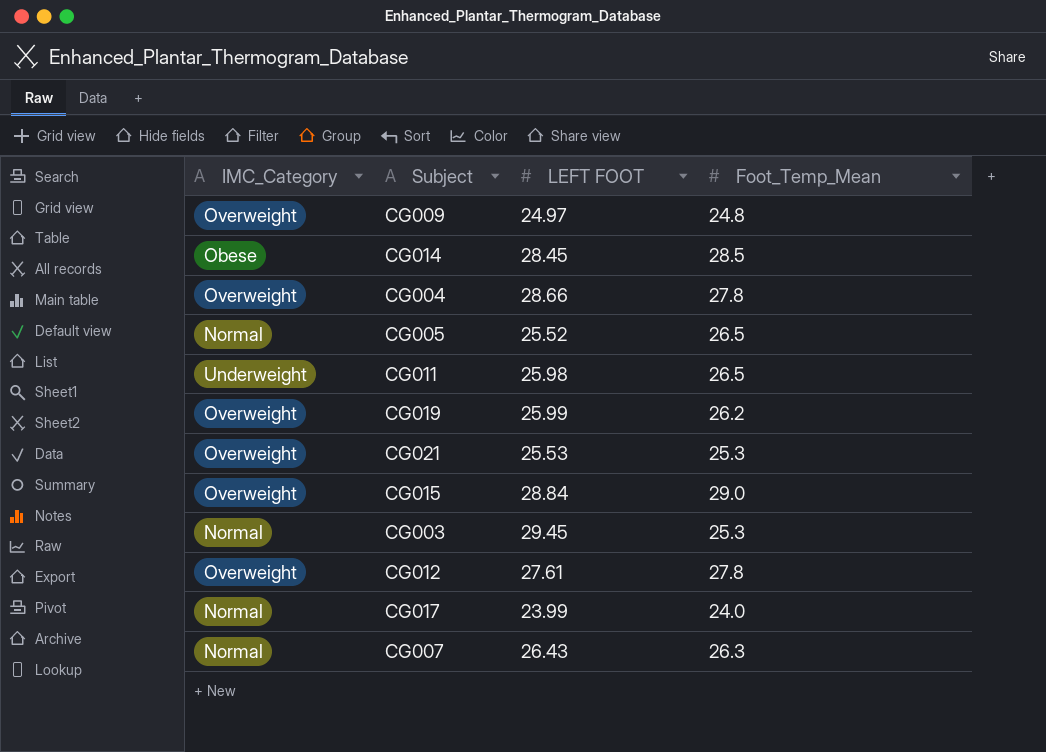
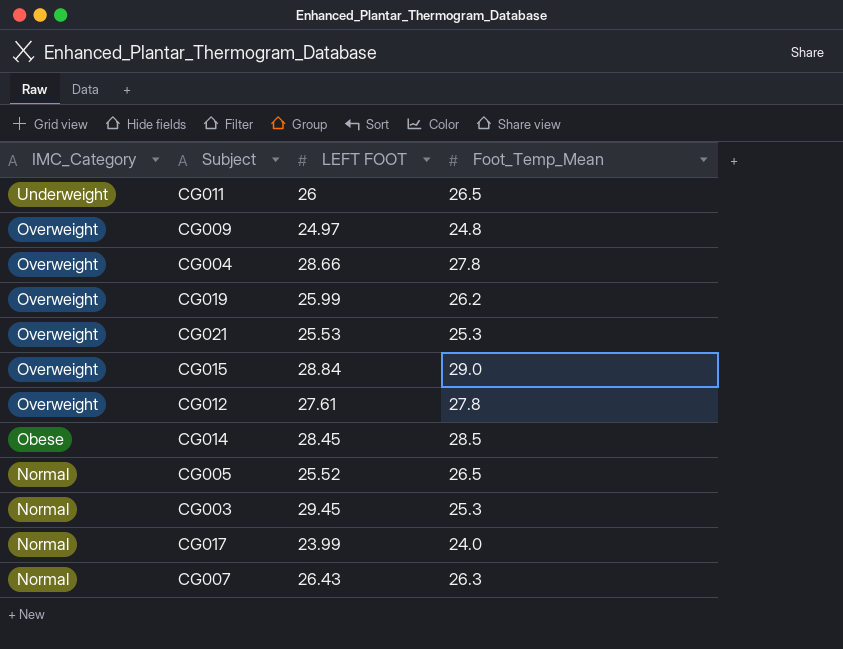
row order: none -> IMC_Category descending
CG011 | LEFT FOOT: 25.98 -> 26

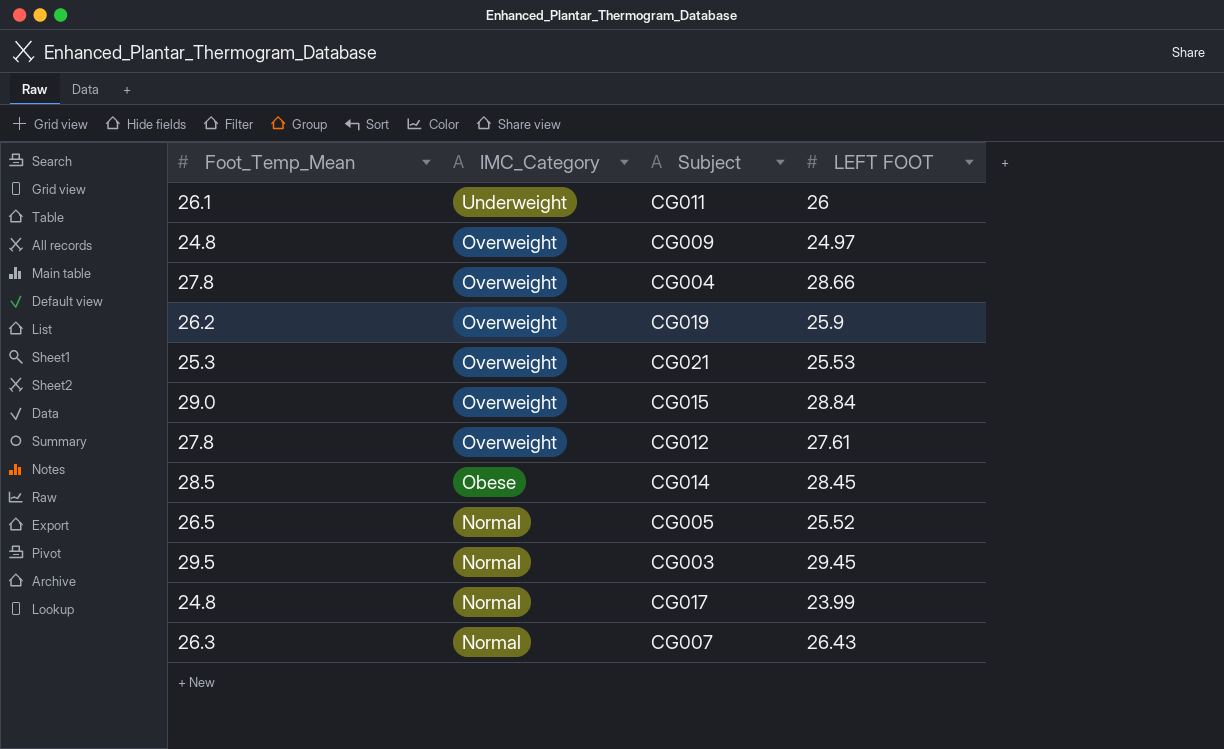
column Foot_Temp_Mean | position: 4 -> 1
CG011 | Foot_Temp_Mean: 26.5 -> 26.1
CG019 | LEFT FOOT: 25.99 -> 25.9
CG003 | Foot_Temp_Mean: 25.3 -> 29.5
CG017 | Foot_Temp_Mean: 24.0 -> 24.8

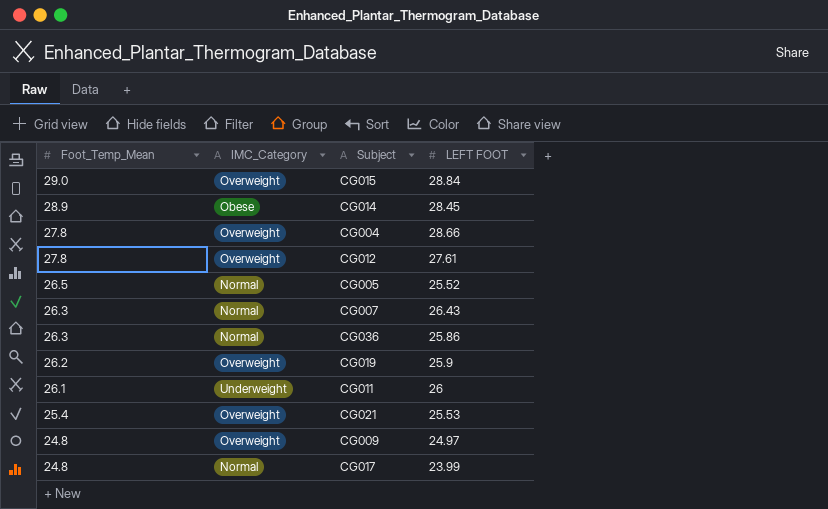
row order: IMC_Category descending -> Foot_Temp_Mean descending
row CG003: 29.5 | Normal | 29.45 -> none
CG014 | Foot_Temp_Mean: 28.5 -> 28.9
row CG036: none -> 26.3 | Normal | 25.86
CG021 | Foot_Temp_Mean: 25.3 -> 25.4

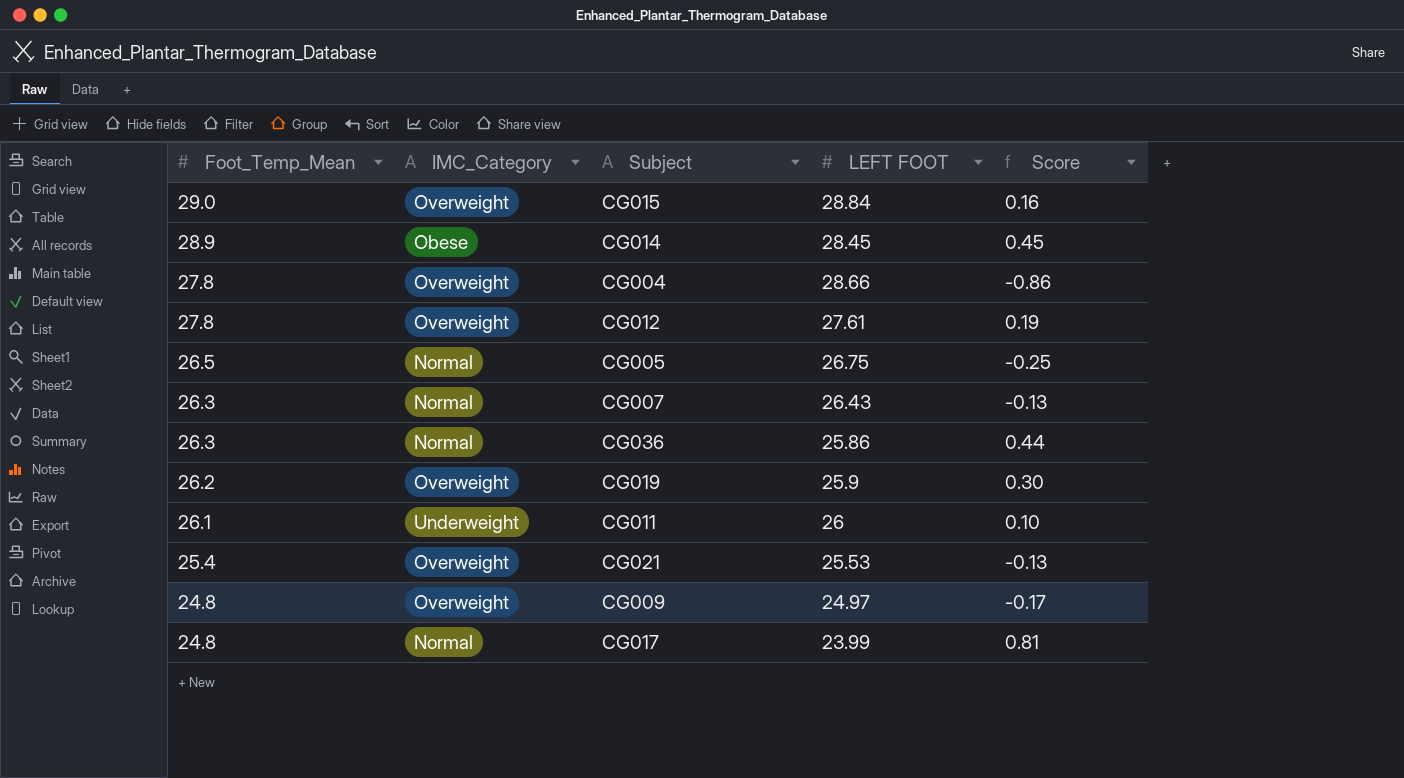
column Score | formula: none -> [Foot_Temp_Mean] - [LEFT FOOT]
CG005 | LEFT FOOT: 25.52 -> 26.75

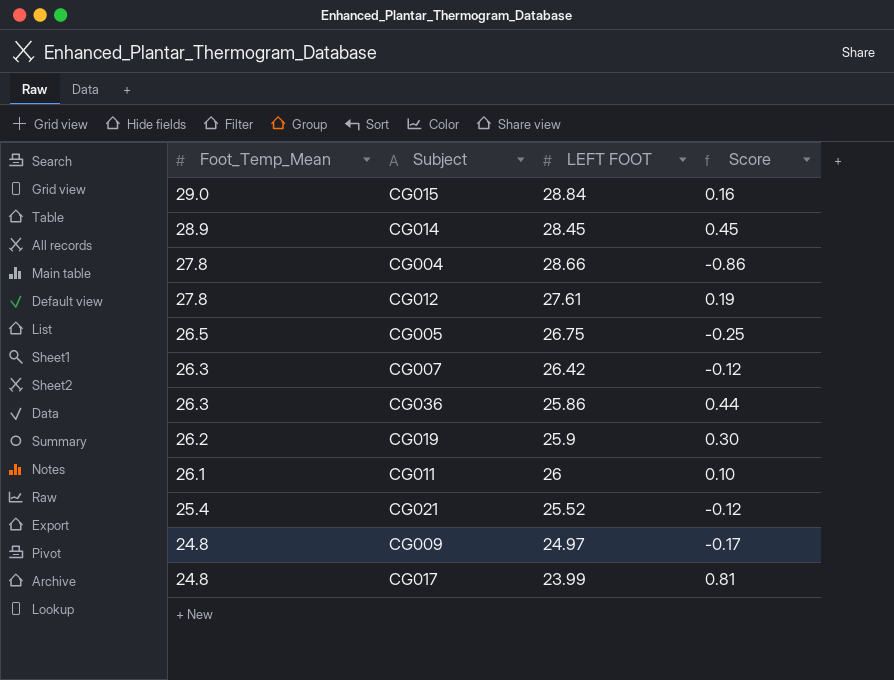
column IMC_Category | position: 2 -> none
CG007 | LEFT FOOT: 26.43 -> 26.42
CG007 | Score: -0.13 -> -0.12
CG021 | LEFT FOOT: 25.53 -> 25.52
CG021 | Score: -0.13 -> -0.12

